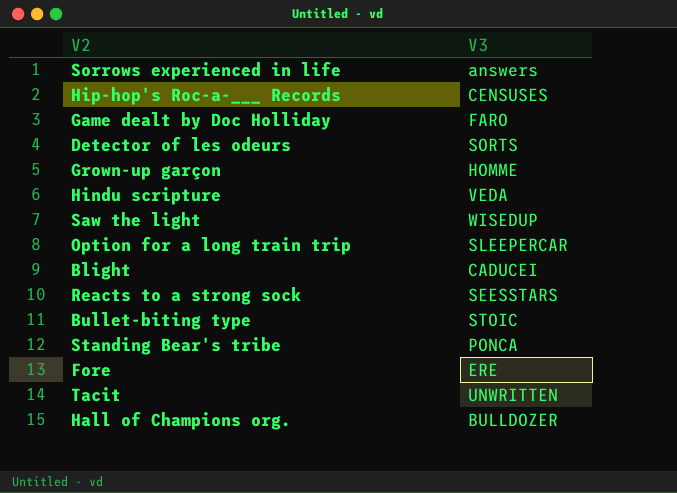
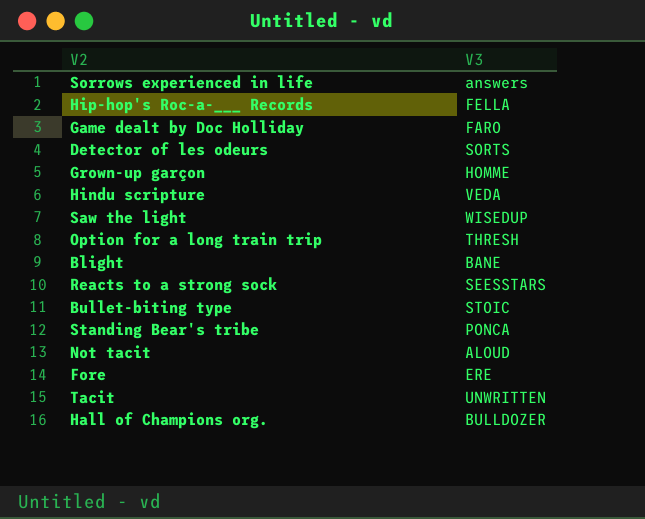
Hip-hop's Roc-a-___ Records | V3: CENSUSES -> FELLA
Option for a long train trip | V3: SLEEPERCAR -> THRESH
Blight | V3: CADUCEI -> BANE
row Not tacit: none -> ALOUD

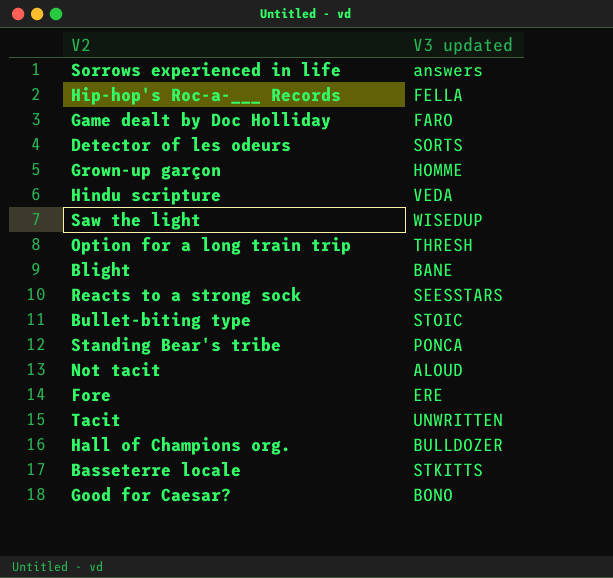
column name: V3 -> V3 updated
row Basseterre locale: none -> STKITTS
row Good for Caesar?: none -> BONO

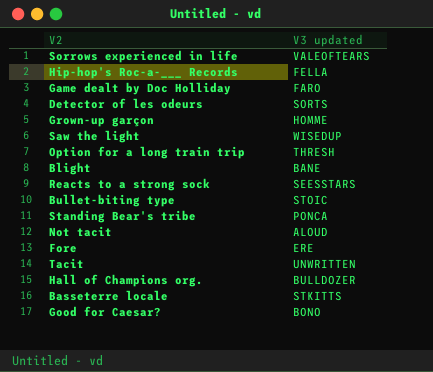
row Hindu scripture: VEDA -> none
Sorrows experienced in life | V3 updated: answers -> VALEOFTEARS

